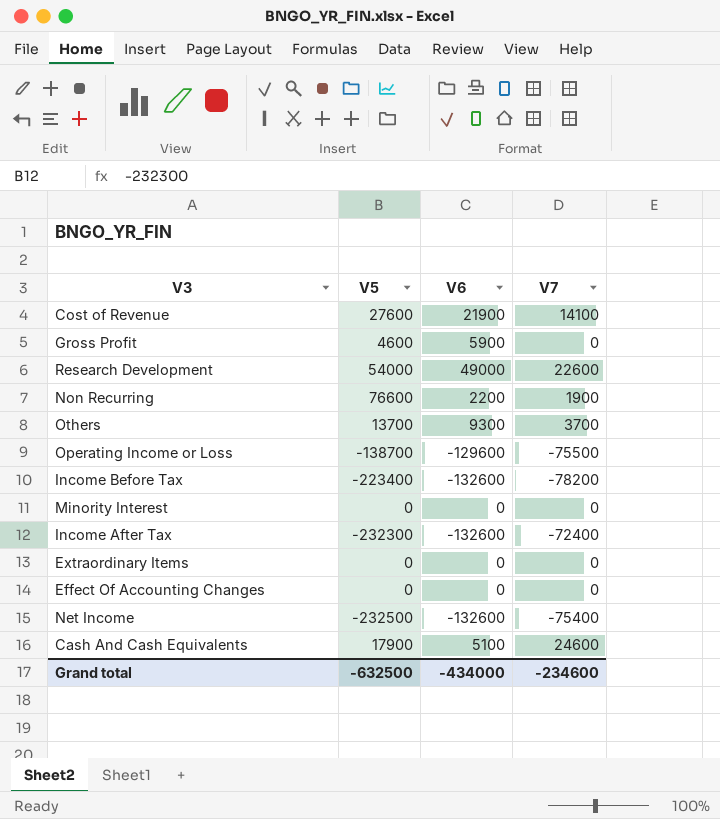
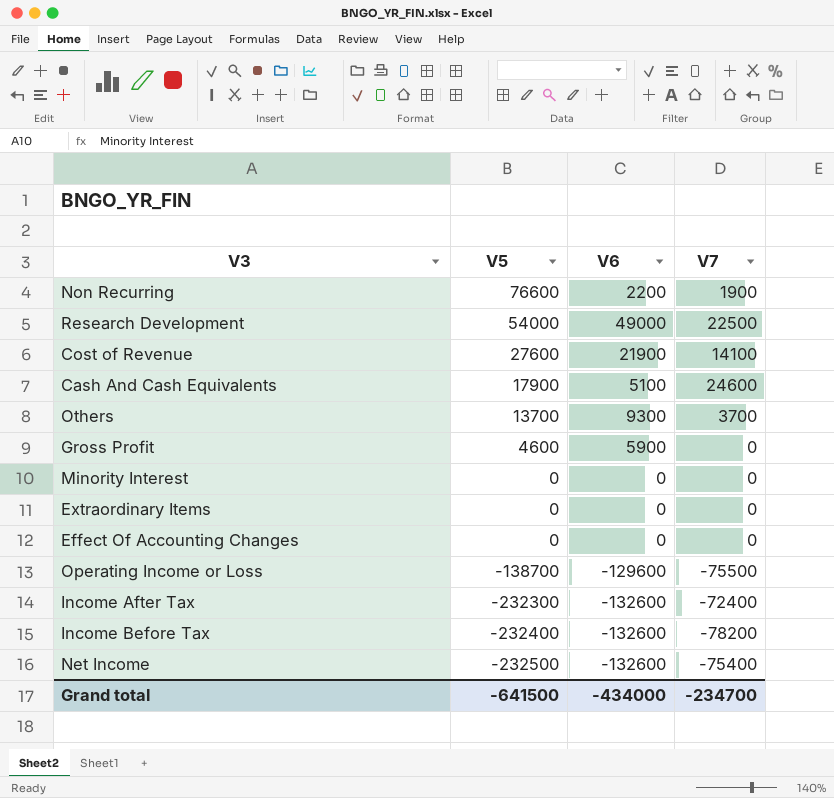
row order: none -> V5 descending
Research Development | V7: 22600 -> 22500
Income Before Tax | V5: -223400 -> -232400
Grand total | V5: -632500 -> -641500
Grand total | V7: -234600 -> -234700

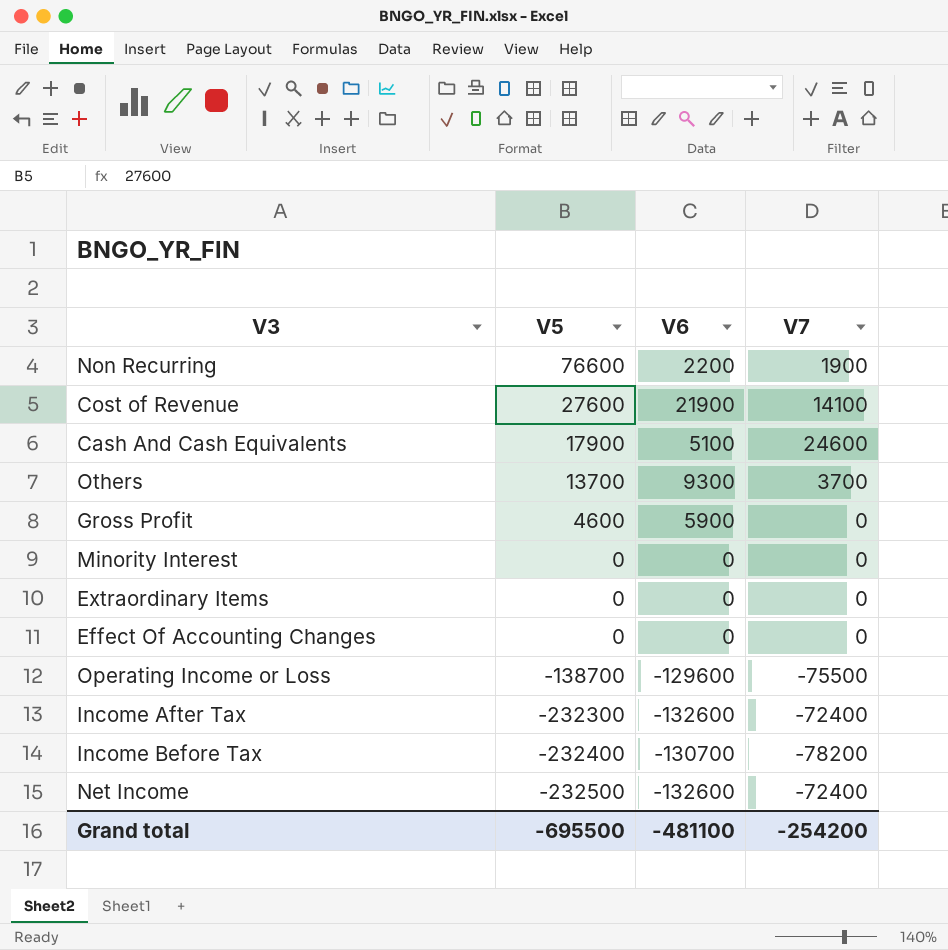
row Research Development: 54000 | 49000 | 22500 -> none
Income Before Tax | V6: -132600 -> -130700
Net Income | V7: -75400 -> -72400
Grand total | V5: -641500 -> -695500
Grand total | V6: -434000 -> -481100
Grand total | V7: -234700 -> -254200

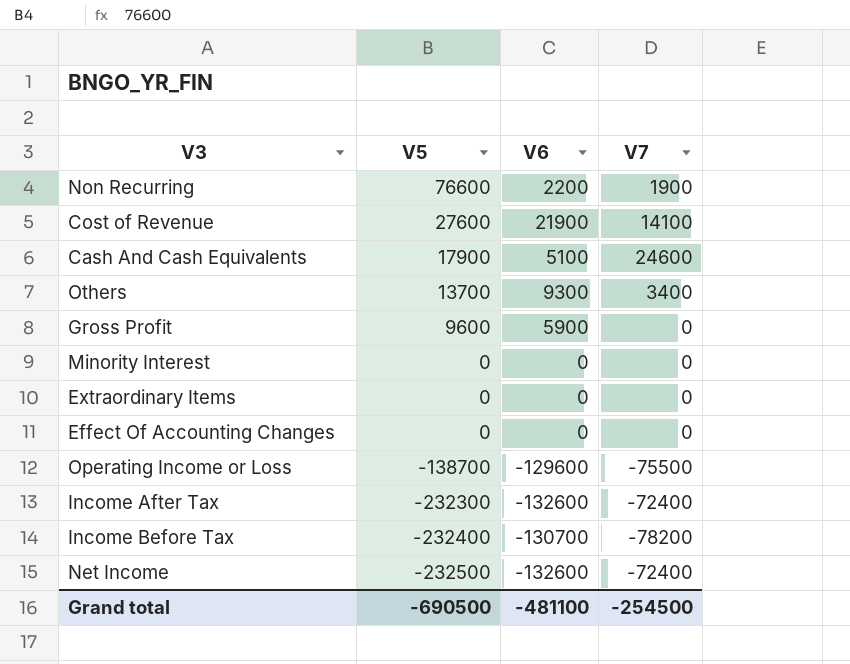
Others | V7: 3700 -> 3400
Gross Profit | V5: 4600 -> 9600
Grand total | V5: -695500 -> -690500
Grand total | V7: -254200 -> -254500

